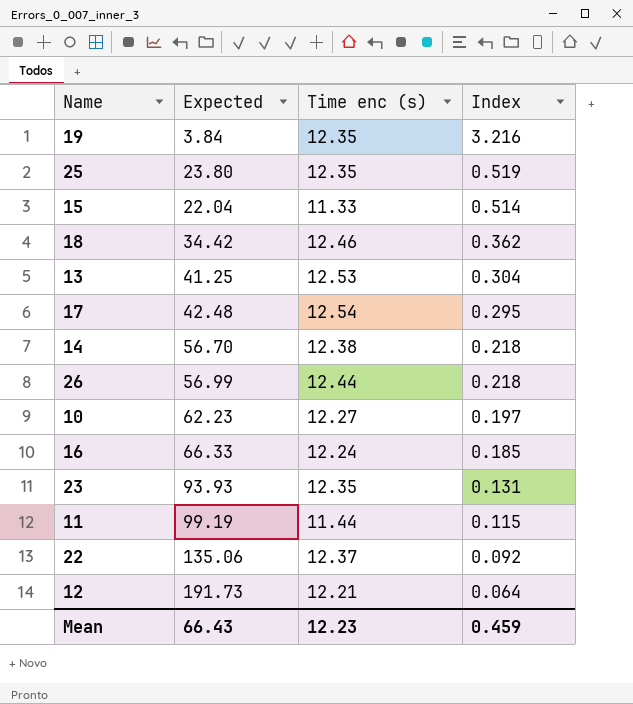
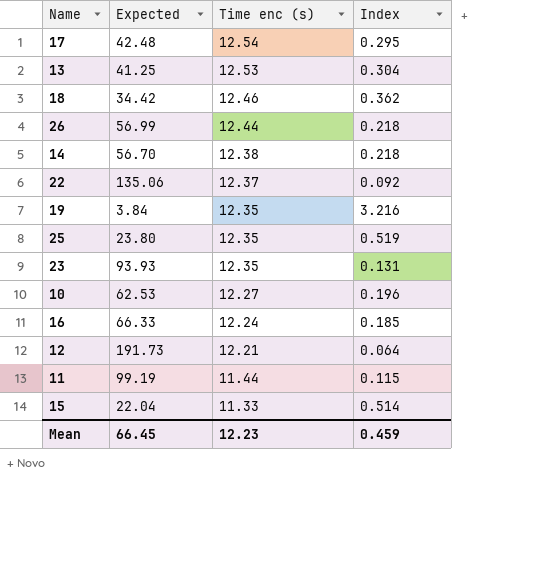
row order: Index descending -> Time enc (s) descending
10 | Expected: 62.23 -> 62.53
10 | Index: 0.197 -> 0.196
Mean | Expected: 66.43 -> 66.45

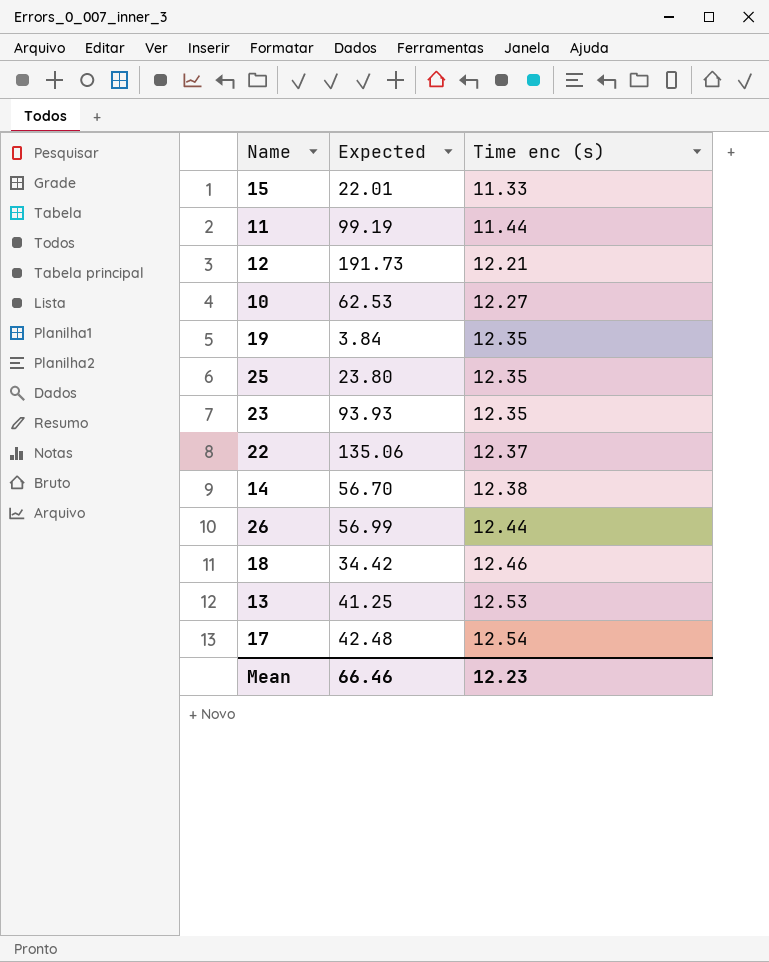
row order: Time enc (s) descending -> Time enc (s) ascending
column Index | formula: [Time enc (s)] / [Expected] -> none
row 16: 66.33 | 12.24 | 0.185 -> none
15 | Expected: 22.04 -> 22.01
Mean | Expected: 66.45 -> 66.46

